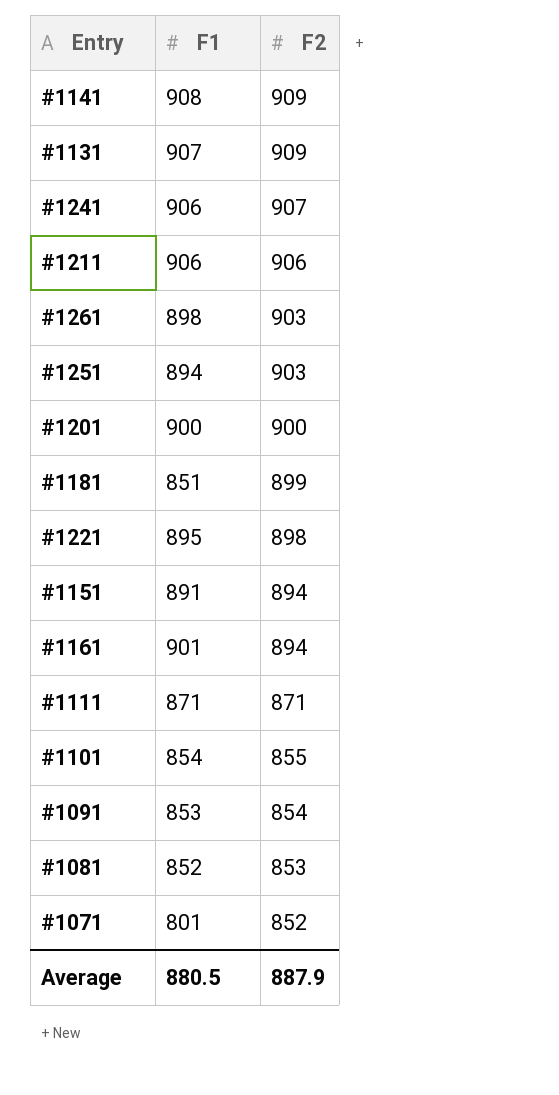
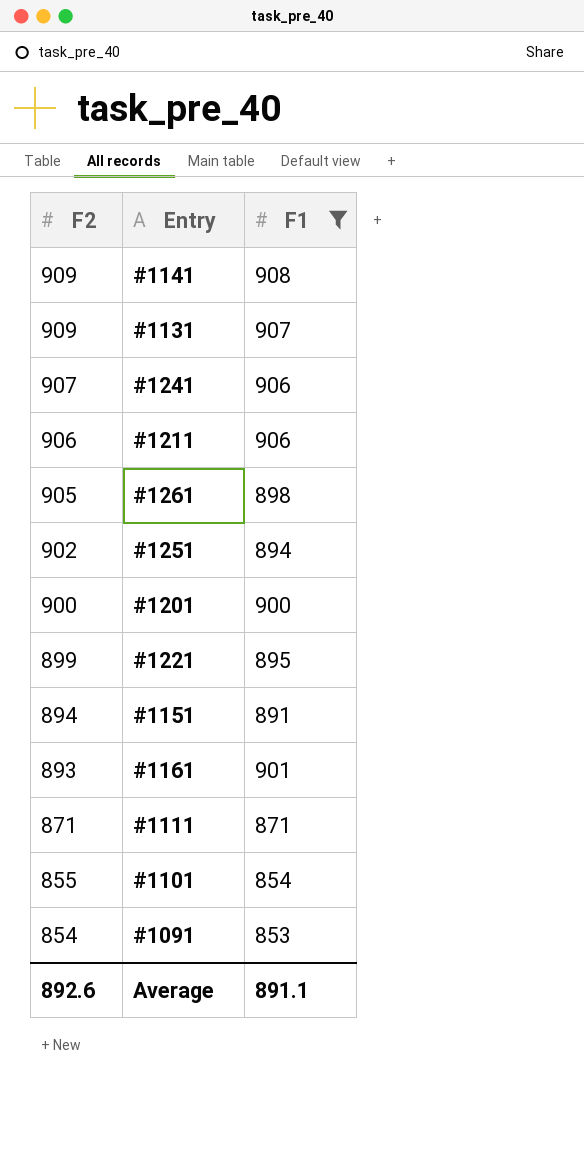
filter: none -> F1 >= 853
column F2 | position: 3 -> 1
#1261 | F2: 903 -> 905
#1251 | F2: 903 -> 902
#1221 | F2: 898 -> 899
#1161 | F2: 894 -> 893
Average | F2: 887.9 -> 892.6
Average | F1: 880.5 -> 891.1

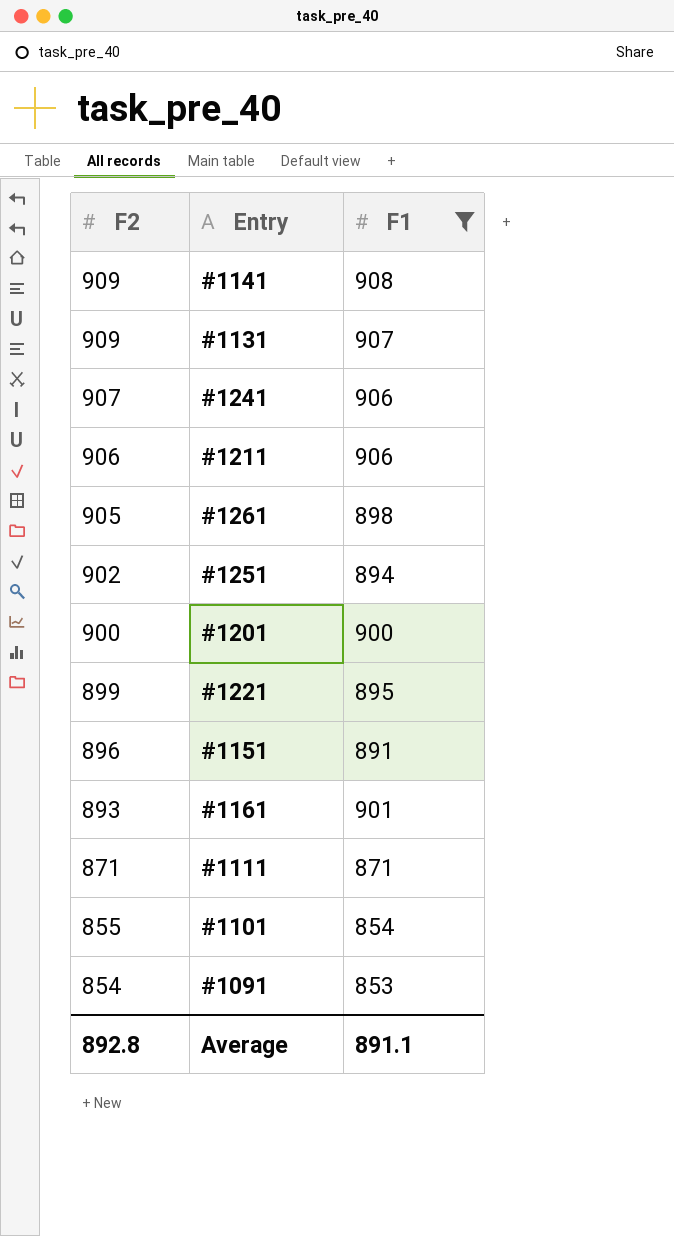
#1151 | F2: 894 -> 896
Average | F2: 892.6 -> 892.8

